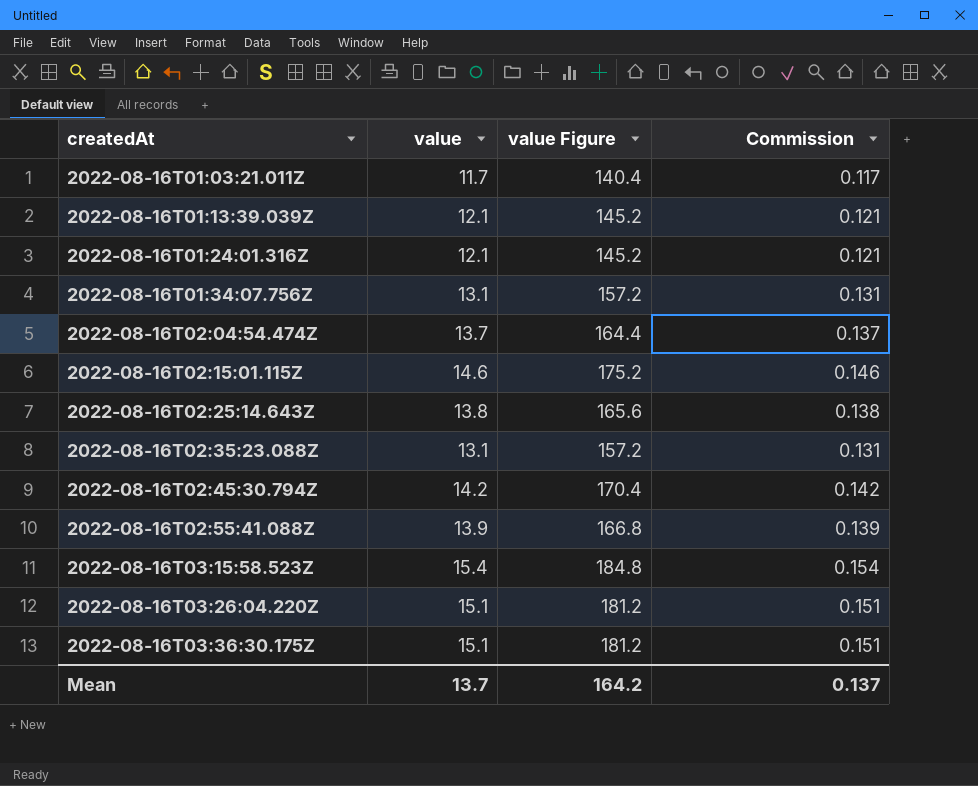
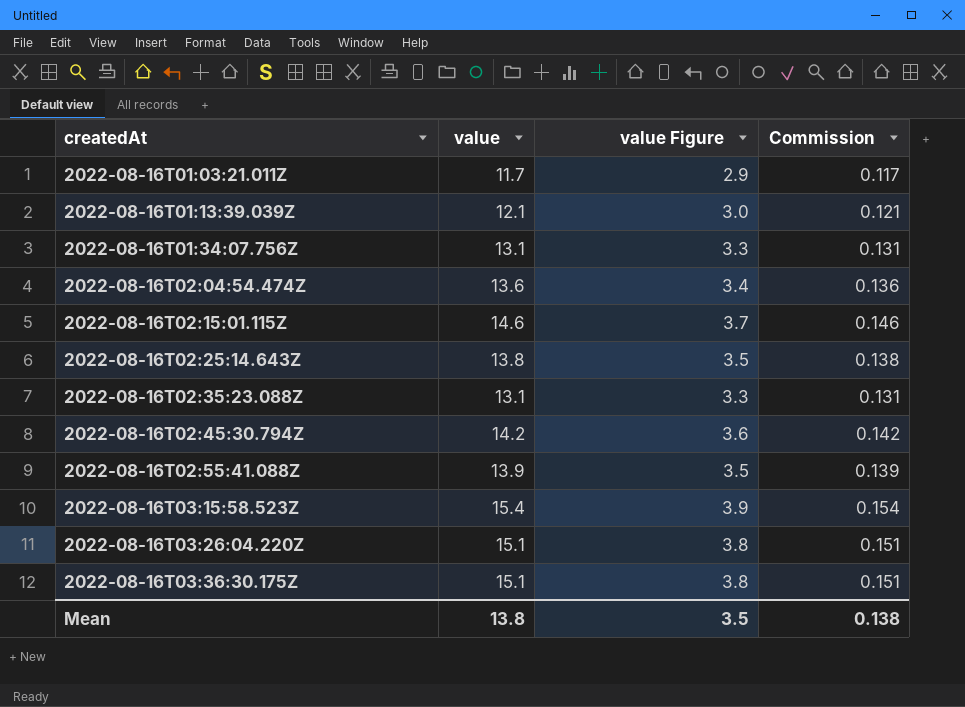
column value Figure | formula: [value] * 12 -> [value] * 0.25
row 2022-08-16T01:24:01.316Z: 12.1 | 145.2 | 0.121 -> none
2022-08-16T02:04:54.474Z | value: 13.7 -> 13.6
2022-08-16T02:04:54.474Z | Commission: 0.137 -> 0.136
Mean | value: 13.7 -> 13.8
Mean | value Figure: 164.2 -> 3.5
Mean | Commission: 0.137 -> 0.138

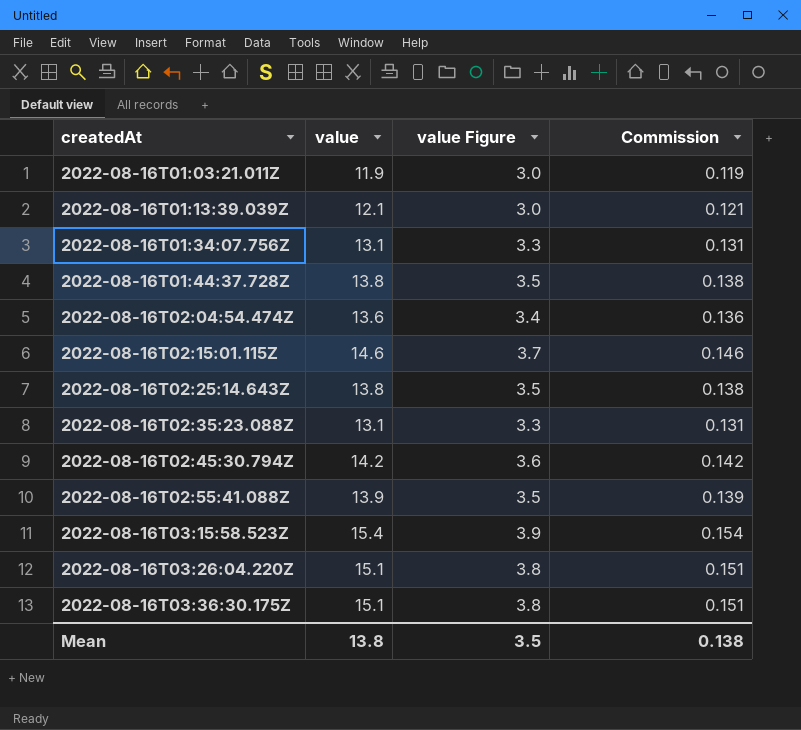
2022-08-16T01:03:21.011Z | value: 11.7 -> 11.9
2022-08-16T01:03:21.011Z | value Figure: 2.9 -> 3.0
2022-08-16T01:03:21.011Z | Commission: 0.117 -> 0.119
row 2022-08-16T01:44:37.728Z: none -> 13.8 | 3.5 | 0.138

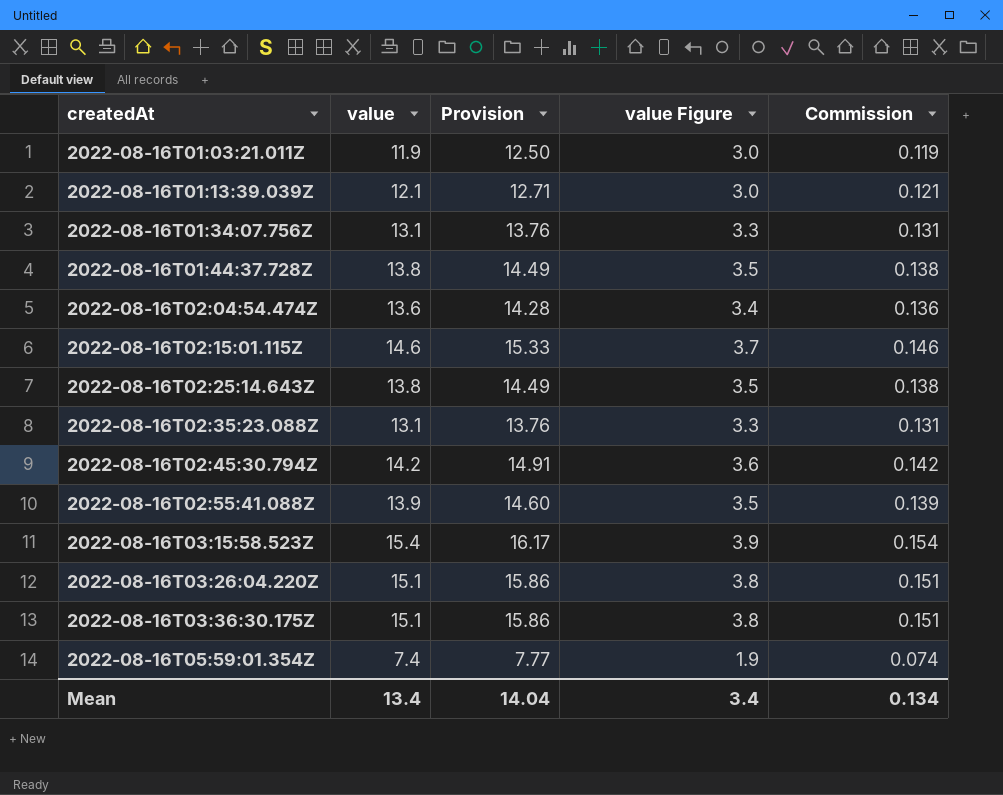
column Provision | formula: none -> [value] * 1.05
row 2022-08-16T05:59:01.354Z: none -> 7.4 | 7.77 | 1.9 | 0.074
Mean | value: 13.8 -> 13.4
Mean | value Figure: 3.5 -> 3.4
Mean | Commission: 0.138 -> 0.134

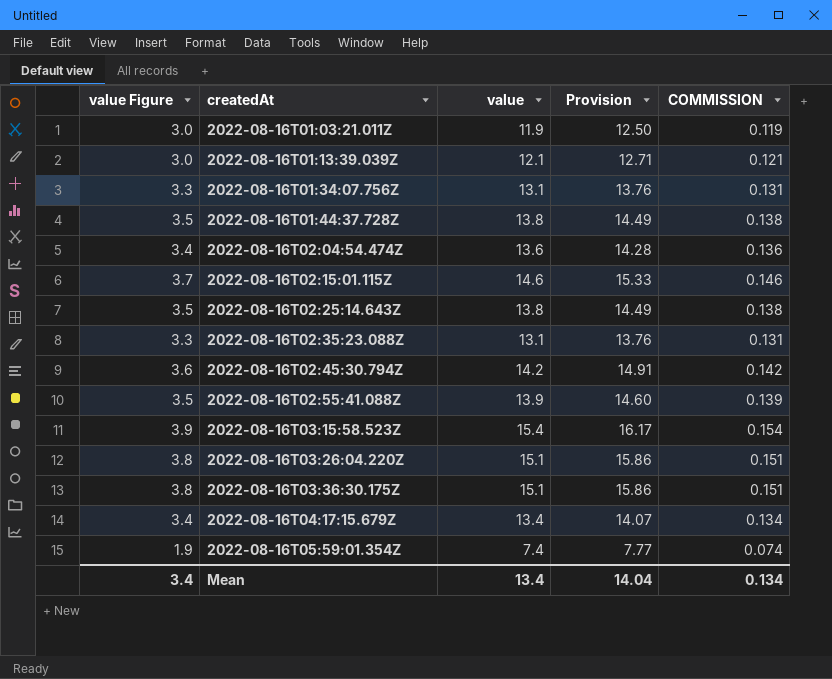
column value Figure | position: 4 -> 1
column name: Commission -> COMMISSION
row 2022-08-16T04:17:15.679Z: none -> 3.4 | 13.4 | 14.07 | 0.134

